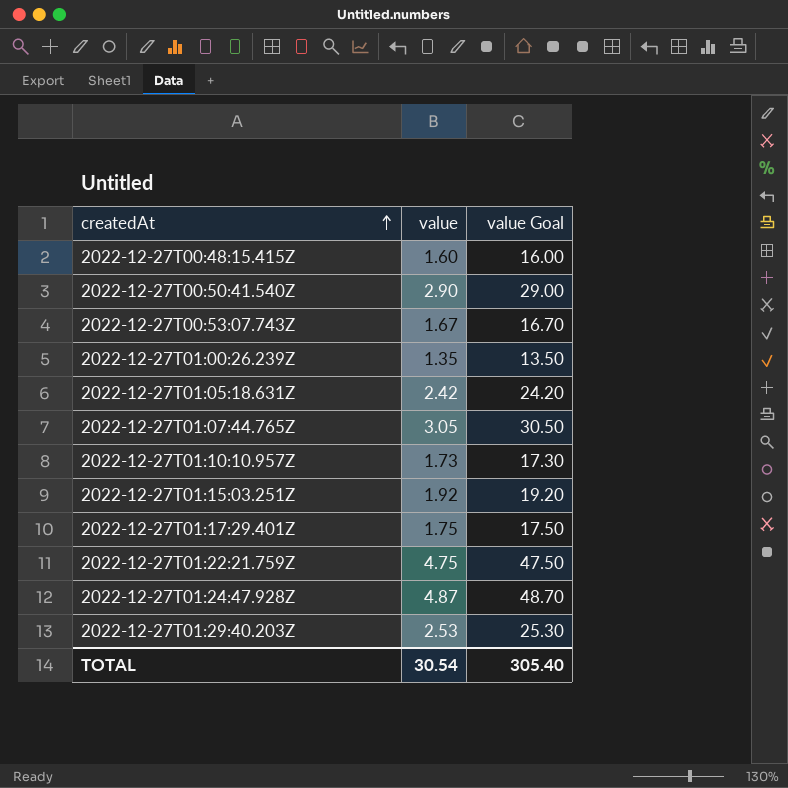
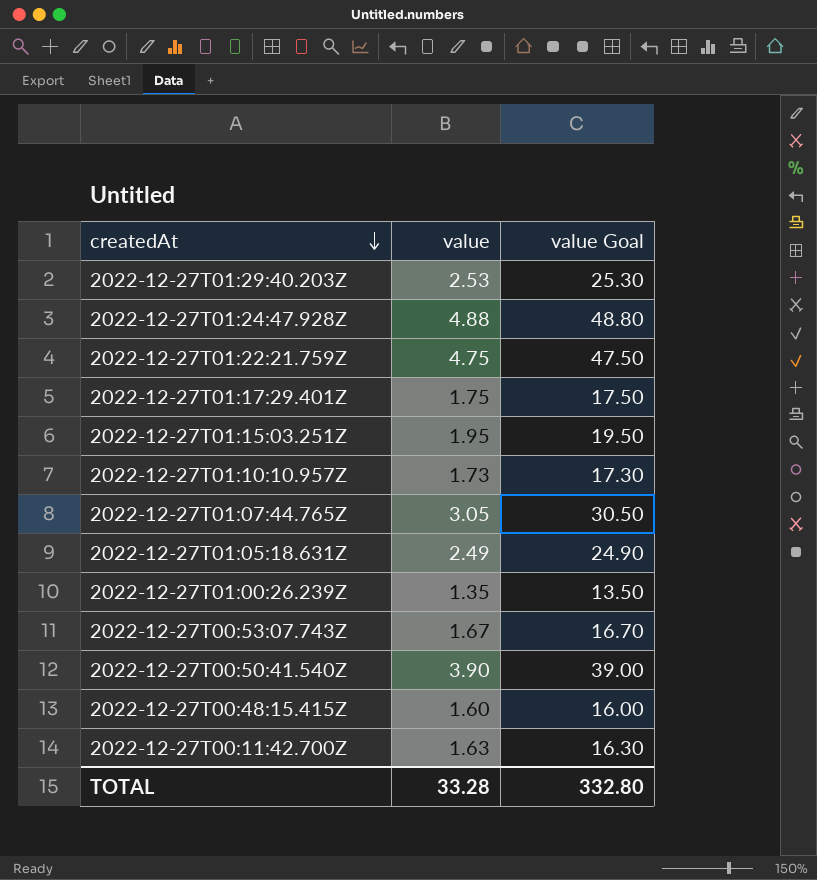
row order: createdAt ascending -> createdAt descending
2022-12-27T01:24:47.928Z | value: 4.87 -> 4.88
2022-12-27T01:24:47.928Z | value Goal: 48.70 -> 48.80
2022-12-27T01:15:03.251Z | value: 1.92 -> 1.95
2022-12-27T01:15:03.251Z | value Goal: 19.20 -> 19.50
2022-12-27T01:05:18.631Z | value: 2.42 -> 2.49
2022-12-27T01:05:18.631Z | value Goal: 24.20 -> 24.90
2022-12-27T00:50:41.540Z | value: 2.90 -> 3.90
2022-12-27T00:50:41.540Z | value Goal: 29.00 -> 39.00
row 2022-12-27T00:11:42.700Z: none -> 1.63 | 16.30
TOTAL | value: 30.54 -> 33.28
TOTAL | value Goal: 305.40 -> 332.80

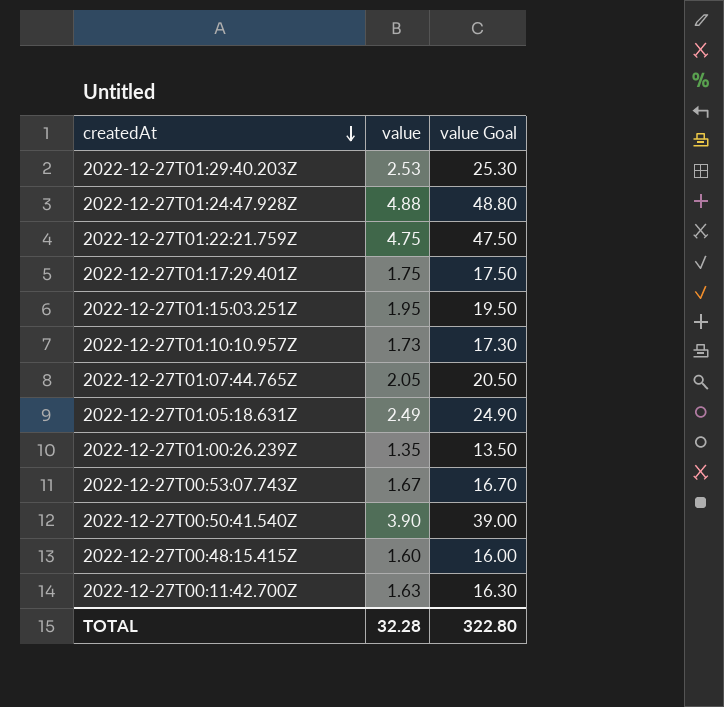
2022-12-27T01:07:44.765Z | value: 3.05 -> 2.05
2022-12-27T01:07:44.765Z | value Goal: 30.50 -> 20.50
TOTAL | value: 33.28 -> 32.28
TOTAL | value Goal: 332.80 -> 322.80

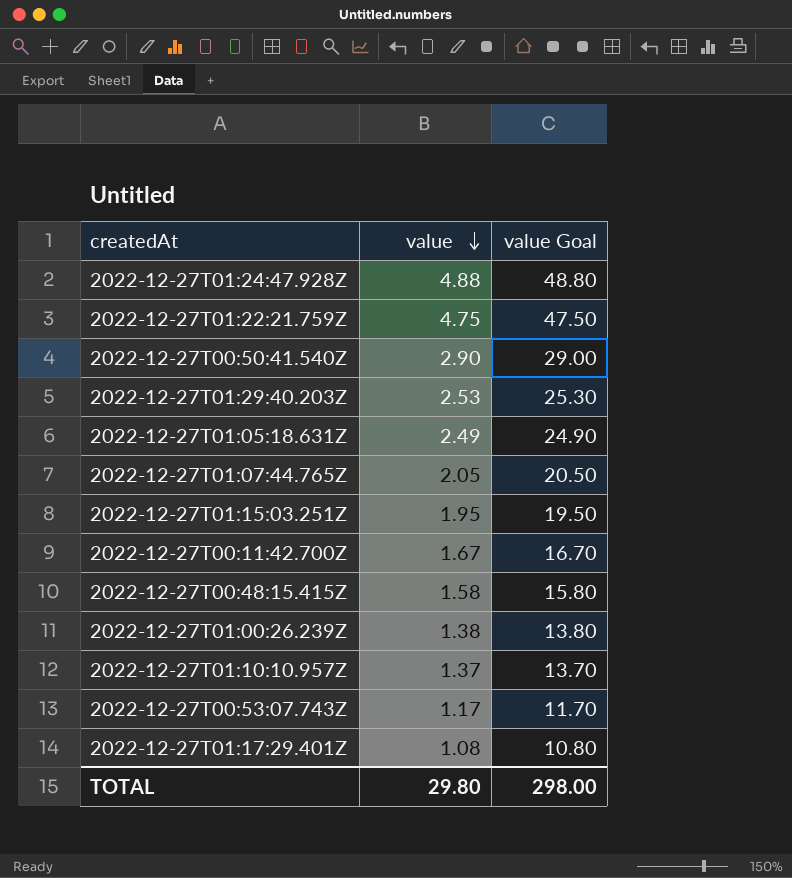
row order: createdAt descending -> value descending
2022-12-27T00:50:41.540Z | value: 3.90 -> 2.90
2022-12-27T00:50:41.540Z | value Goal: 39.00 -> 29.00
2022-12-27T00:11:42.700Z | value: 1.63 -> 1.67
2022-12-27T00:11:42.700Z | value Goal: 16.30 -> 16.70
2022-12-27T00:48:15.415Z | value: 1.60 -> 1.58
2022-12-27T00:48:15.415Z | value Goal: 16.00 -> 15.80
2022-12-27T01:00:26.239Z | value: 1.35 -> 1.38
2022-12-27T01:00:26.239Z | value Goal: 13.50 -> 13.80
2022-12-27T01:10:10.957Z | value: 1.73 -> 1.37
2022-12-27T01:10:10.957Z | value Goal: 17.30 -> 13.70
2022-12-27T00:53:07.743Z | value: 1.67 -> 1.17
2022-12-27T00:53:07.743Z | value Goal: 16.70 -> 11.70
2022-12-27T01:17:29.401Z | value: 1.75 -> 1.08
2022-12-27T01:17:29.401Z | value Goal: 17.50 -> 10.80
TOTAL | value: 32.28 -> 29.80
TOTAL | value Goal: 322.80 -> 298.00

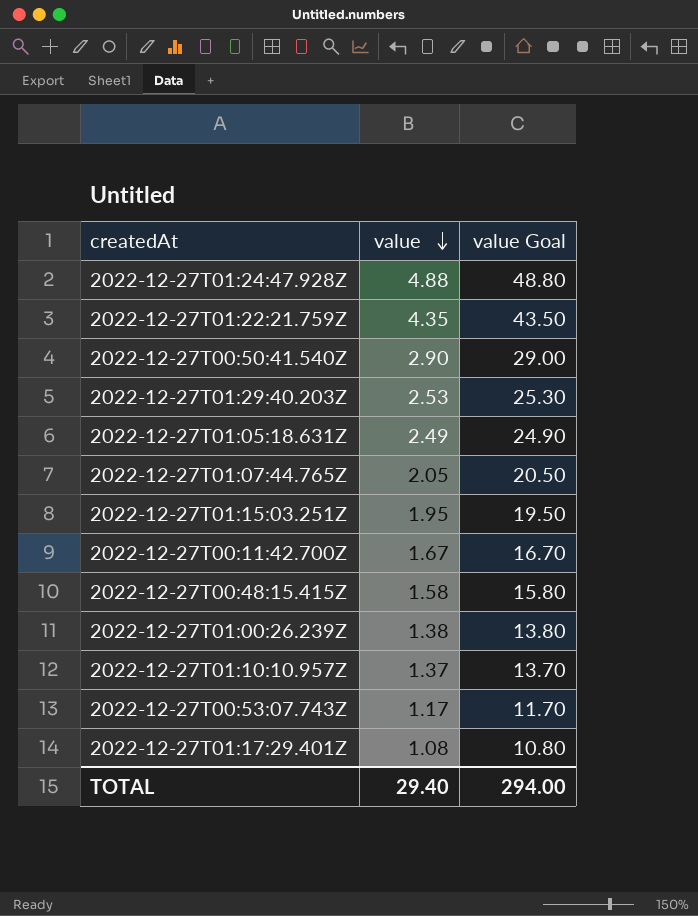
2022-12-27T01:22:21.759Z | value: 4.75 -> 4.35
2022-12-27T01:22:21.759Z | value Goal: 47.50 -> 43.50
TOTAL | value: 29.80 -> 29.40
TOTAL | value Goal: 298.00 -> 294.00

